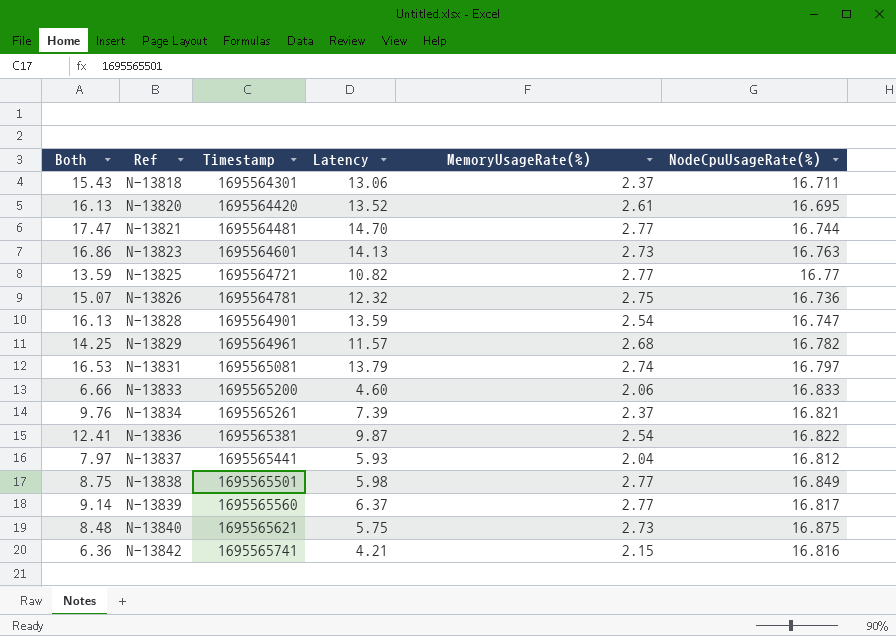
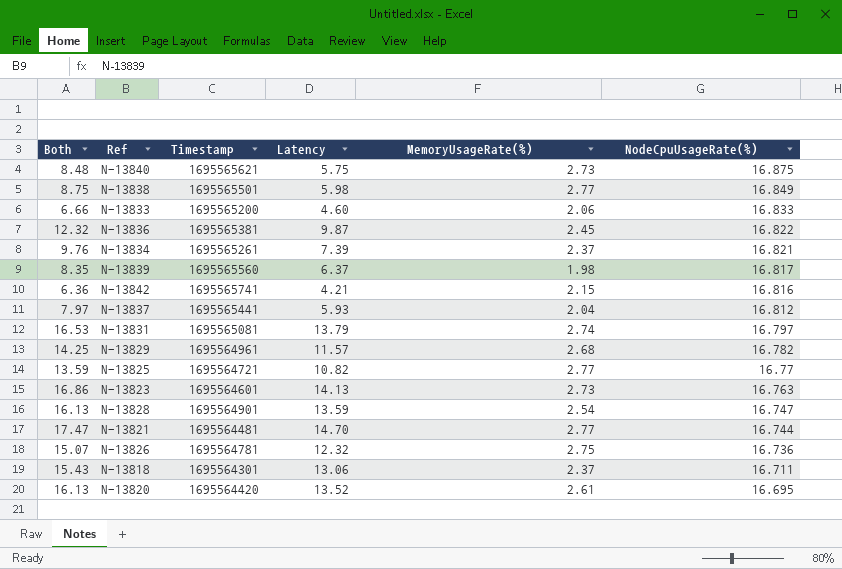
row order: Ref ascending -> NodeCpuUsageRate(%) descending
N-13836 | Both: 12.41 -> 12.32
N-13836 | MemoryUsageRate(%): 2.54 -> 2.45
N-13839 | Both: 9.14 -> 8.35
N-13839 | MemoryUsageRate(%): 2.77 -> 1.98

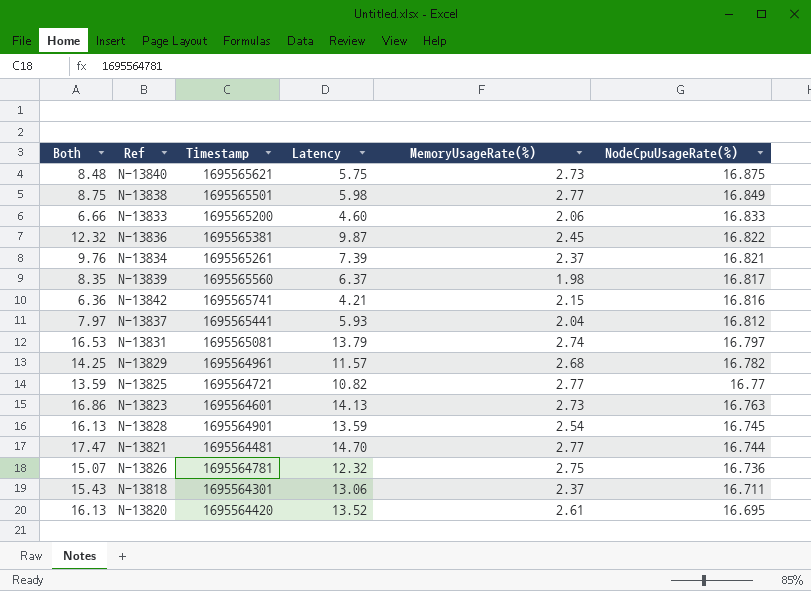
N-13828 | NodeCpuUsageRate(%): 16.747 -> 16.745

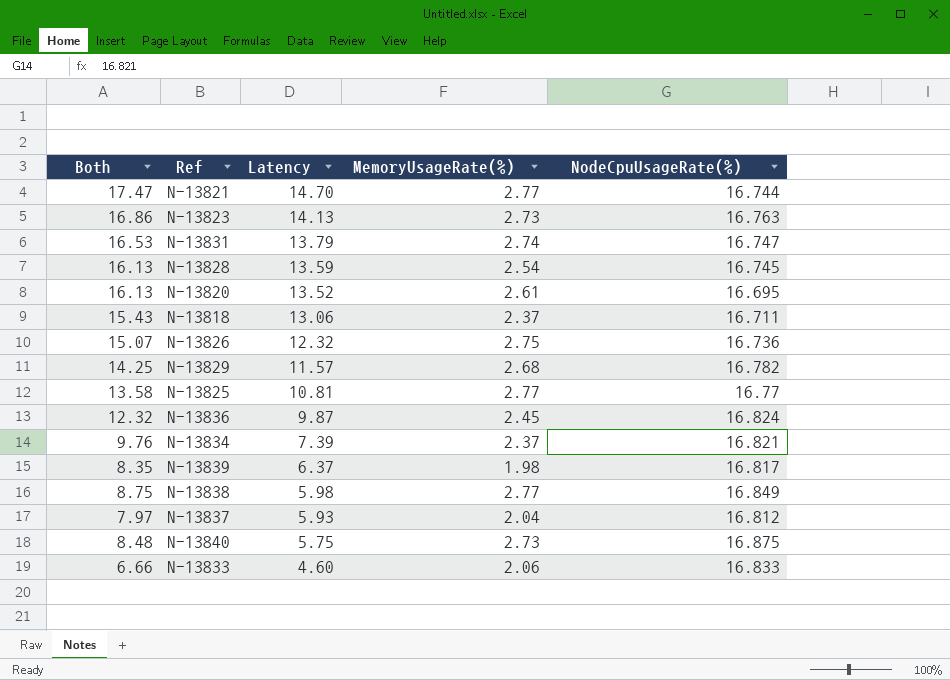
row order: NodeCpuUsageRate(%) descending -> Latency descending
column Timestamp | position: 3 -> none
row N-13842: 6.36 | 1695565741 | 4.21 | 2.15 | 16.816 -> none
N-13831 | NodeCpuUsageRate(%): 16.797 -> 16.747
N-13825 | Both: 13.59 -> 13.58
N-13825 | Latency: 10.82 -> 10.81
N-13836 | NodeCpuUsageRate(%): 16.822 -> 16.824

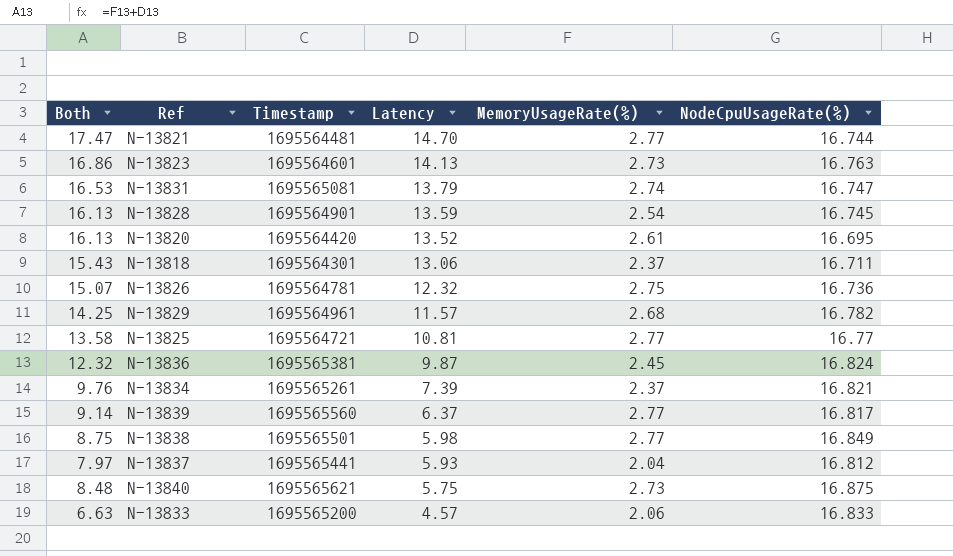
column Timestamp | position: none -> 3
N-13839 | Both: 8.35 -> 9.14
N-13839 | MemoryUsageRate(%): 1.98 -> 2.77
N-13833 | Both: 6.66 -> 6.63
N-13833 | Latency: 4.60 -> 4.57

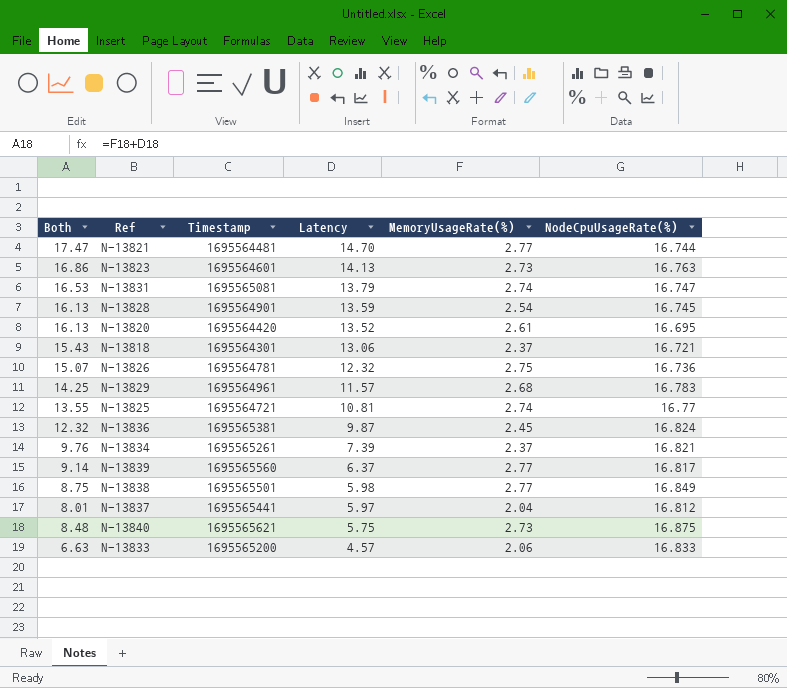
N-13818 | NodeCpuUsageRate(%): 16.711 -> 16.721
N-13829 | NodeCpuUsageRate(%): 16.782 -> 16.783
N-13825 | Both: 13.58 -> 13.55
N-13825 | MemoryUsageRate(%): 2.77 -> 2.74
N-13837 | Both: 7.97 -> 8.01
N-13837 | Latency: 5.93 -> 5.97

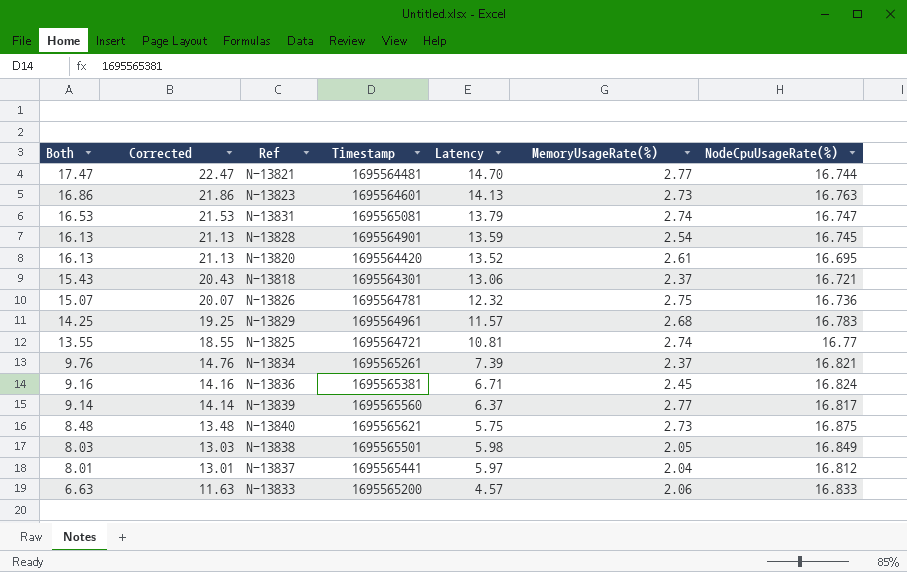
row order: Latency descending -> Both descending
column Corrected | formula: none -> [Both] + 5
N-13836 | Both: 12.32 -> 9.16
N-13836 | Latency: 9.87 -> 6.71
N-13838 | Both: 8.75 -> 8.03
N-13838 | MemoryUsageRate(%): 2.77 -> 2.05

